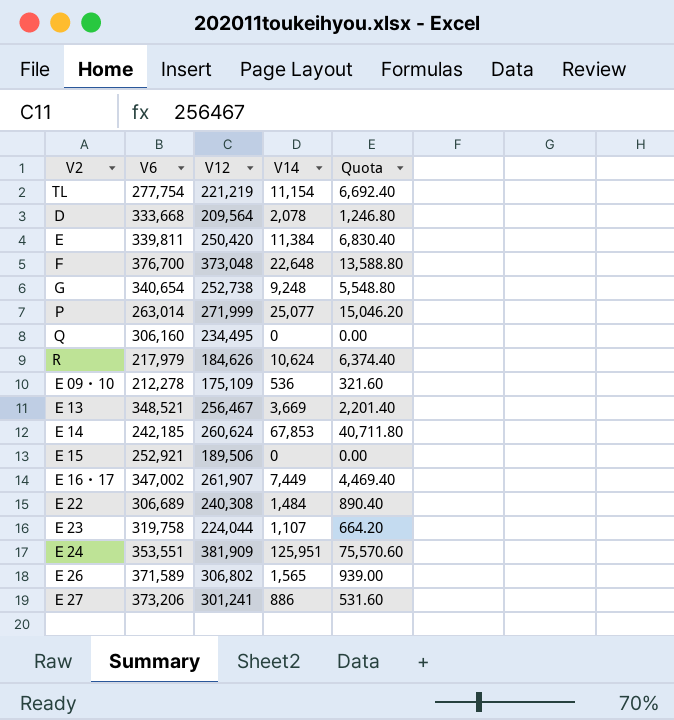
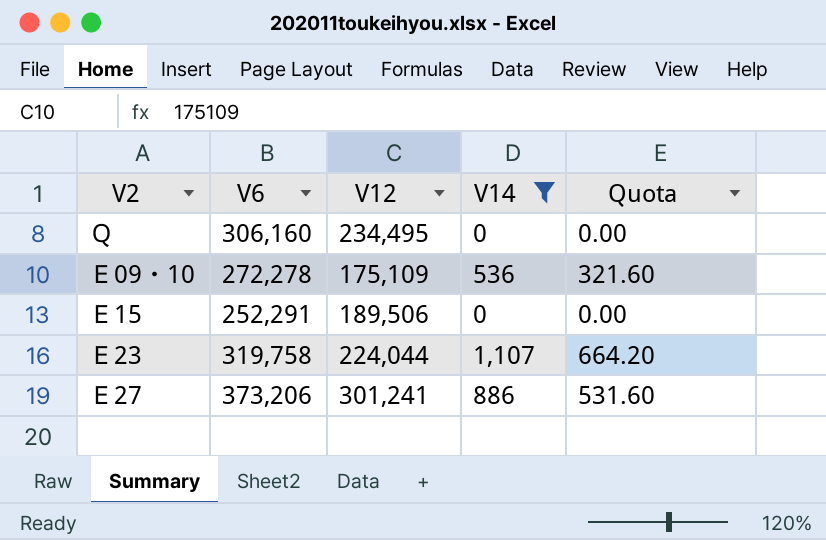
filter: none -> V14 <= 1,107
Ｅ09・10 | V6: 212,278 -> 272,278
Ｅ15 | V6: 252,921 -> 252,291

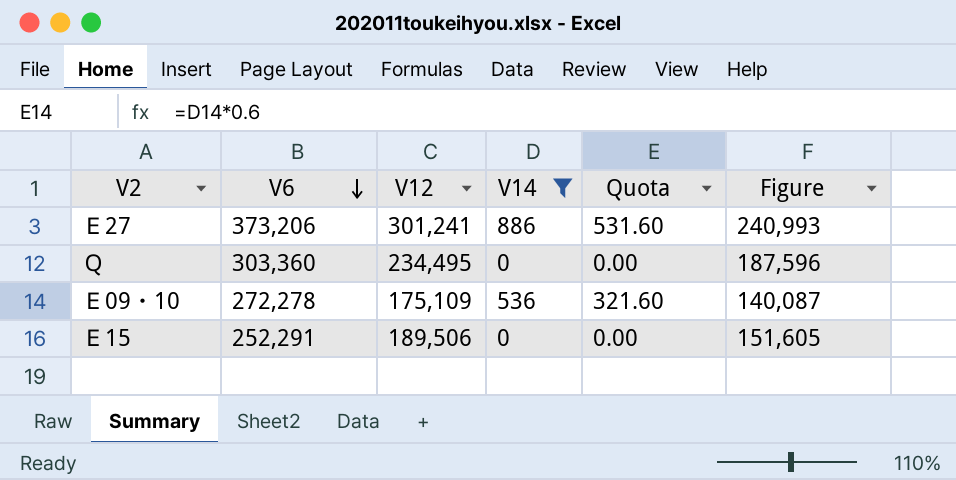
row order: none -> V6 descending
column Figure | formula: none -> [V12] * 0.8
row Ｅ23: 319,758 | 224,044 | 1,107 | 664.20 -> none
Ｑ | V6: 306,160 -> 303,360

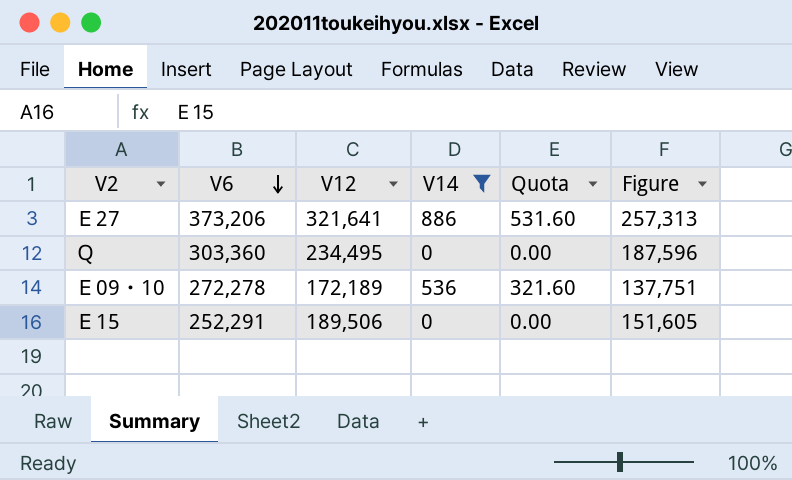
Ｅ27 | V12: 301,241 -> 321,641
Ｅ27 | Figure: 240,993 -> 257,313
Ｅ09・10 | V12: 175,109 -> 172,189
Ｅ09・10 | Figure: 140,087 -> 137,751

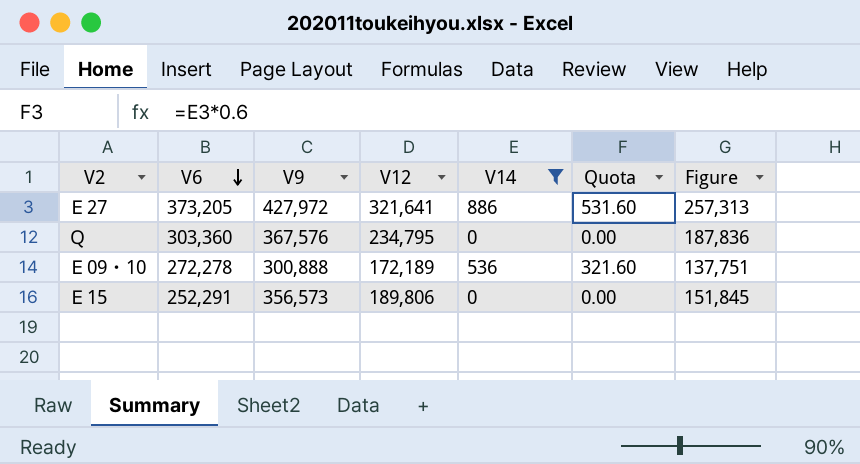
column V9 | position: none -> 3
Ｅ27 | V6: 373,206 -> 373,205
Ｑ | V12: 234,495 -> 234,795
Ｑ | Figure: 187,596 -> 187,836
Ｅ15 | V12: 189,506 -> 189,806
Ｅ15 | Figure: 151,605 -> 151,845

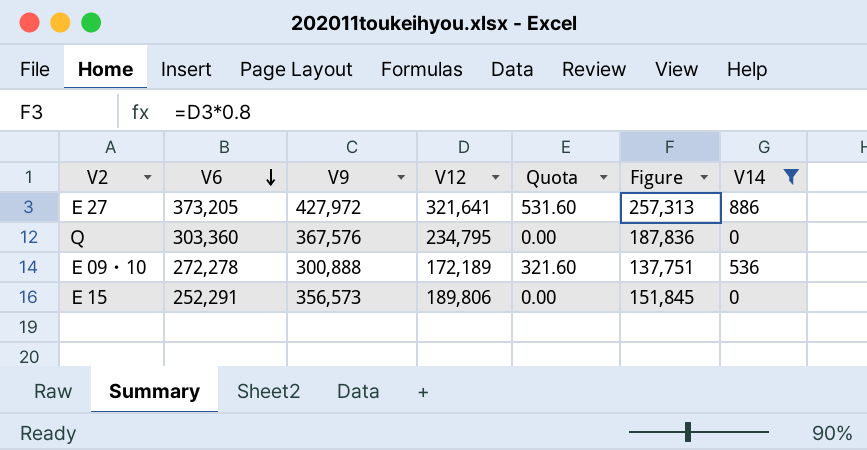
column V14 | position: 5 -> 7

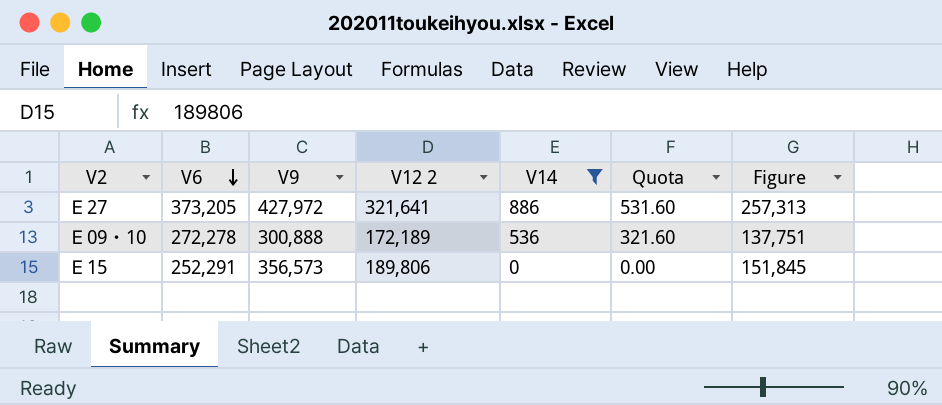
column name: V12 -> V12 2
column V14 | position: 7 -> 5
row Ｑ: 303,360 | 367,576 | 234,795 | 0.00 | 187,836 | 0 -> none

